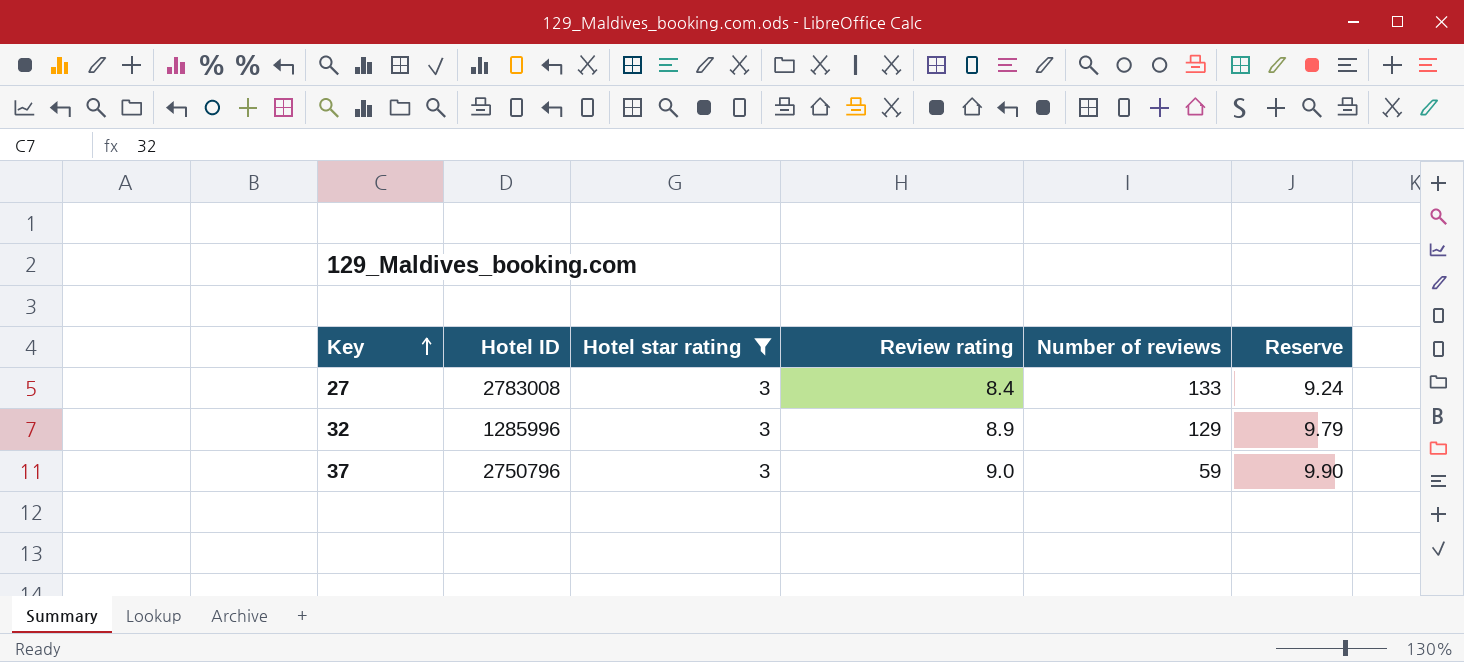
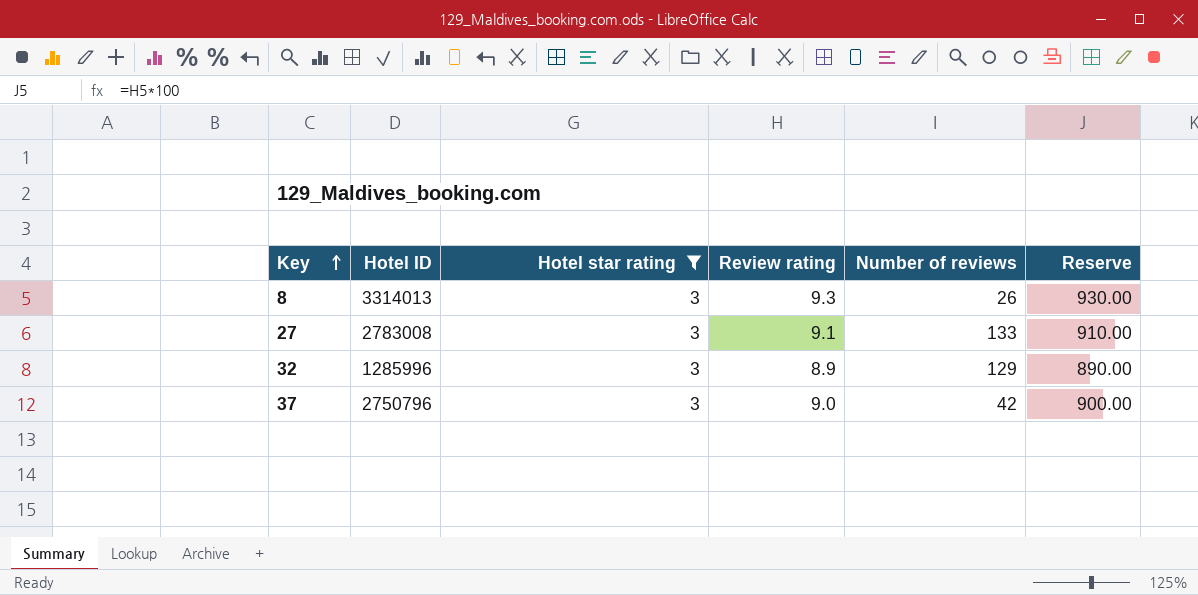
column Reserve | formula: [Review rating] * 1.1 -> [Review rating] * 100
row 8: none -> 3314013 | 3 | 9.3 | 26 | 930.00
27 | Review rating: 8.4 -> 9.1
37 | Number of reviews: 59 -> 42

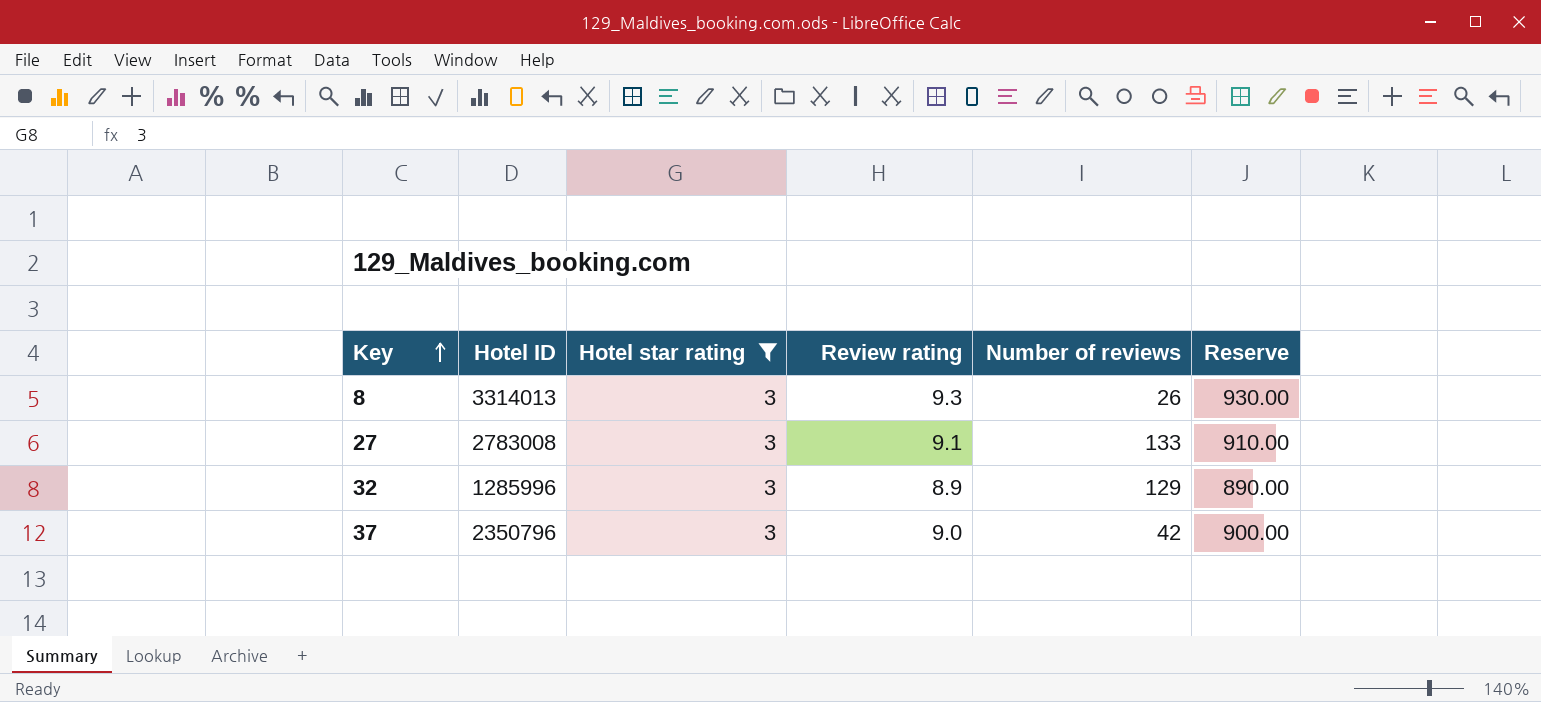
37 | Hotel ID: 2750796 -> 2350796

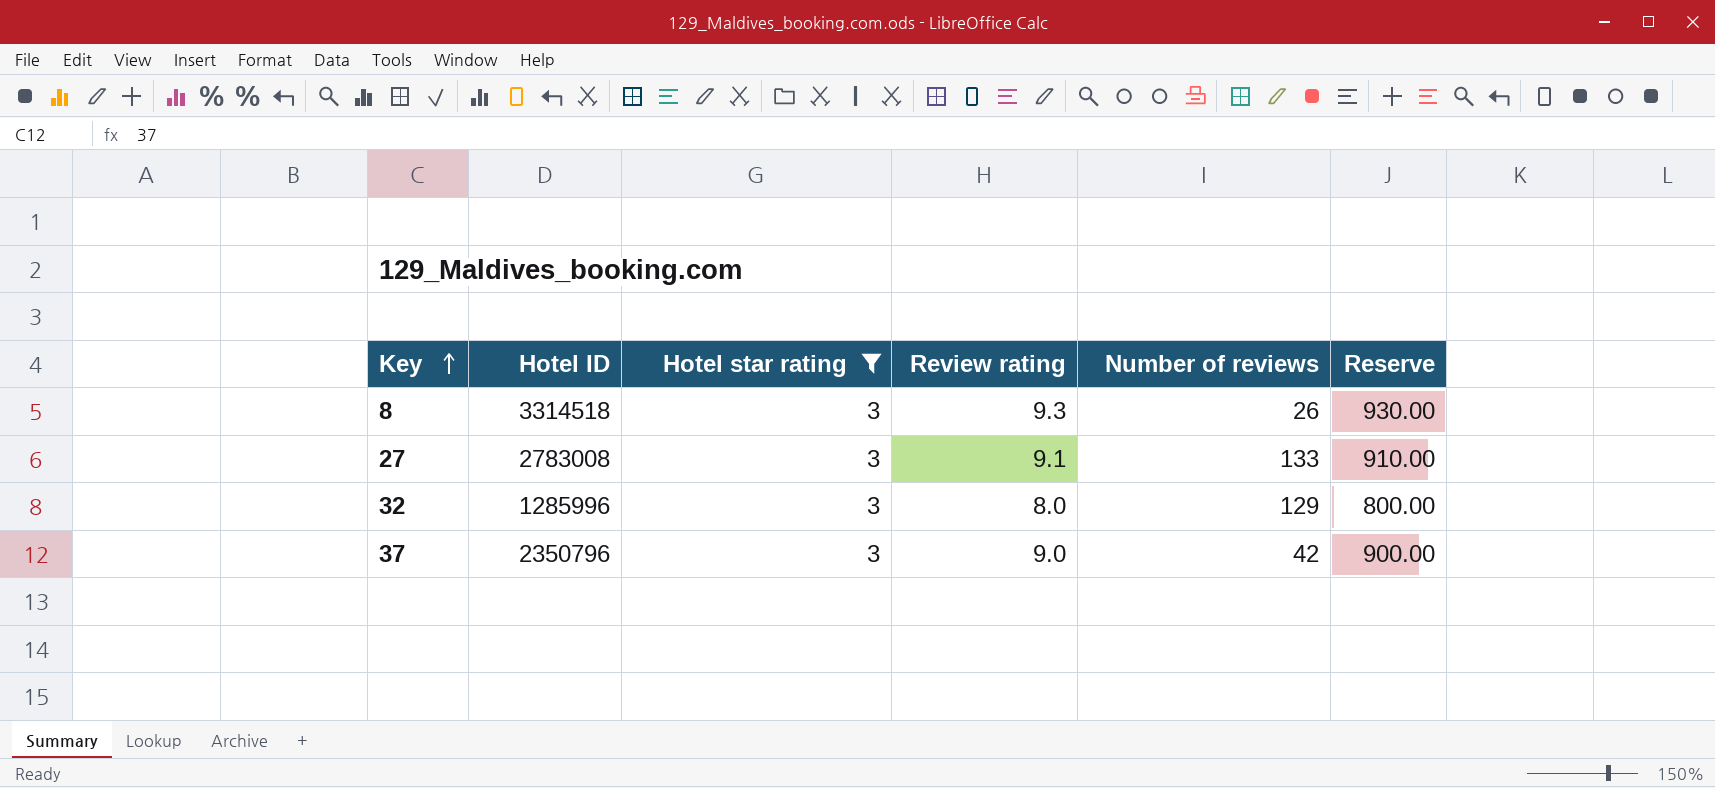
8 | Hotel ID: 3314013 -> 3314518
32 | Review rating: 8.9 -> 8.0
32 | Reserve: 890.00 -> 800.00

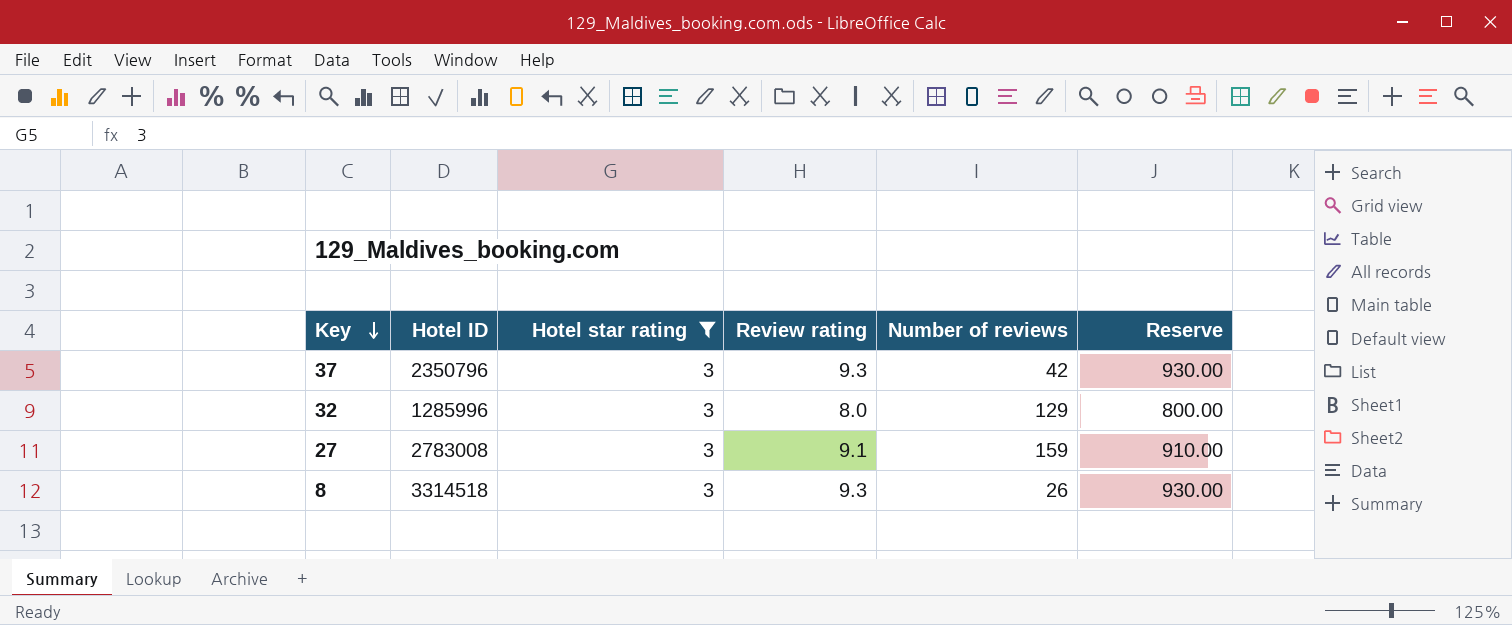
row order: Key ascending -> Key descending
37 | Review rating: 9.0 -> 9.3
37 | Reserve: 900.00 -> 930.00
27 | Number of reviews: 133 -> 159

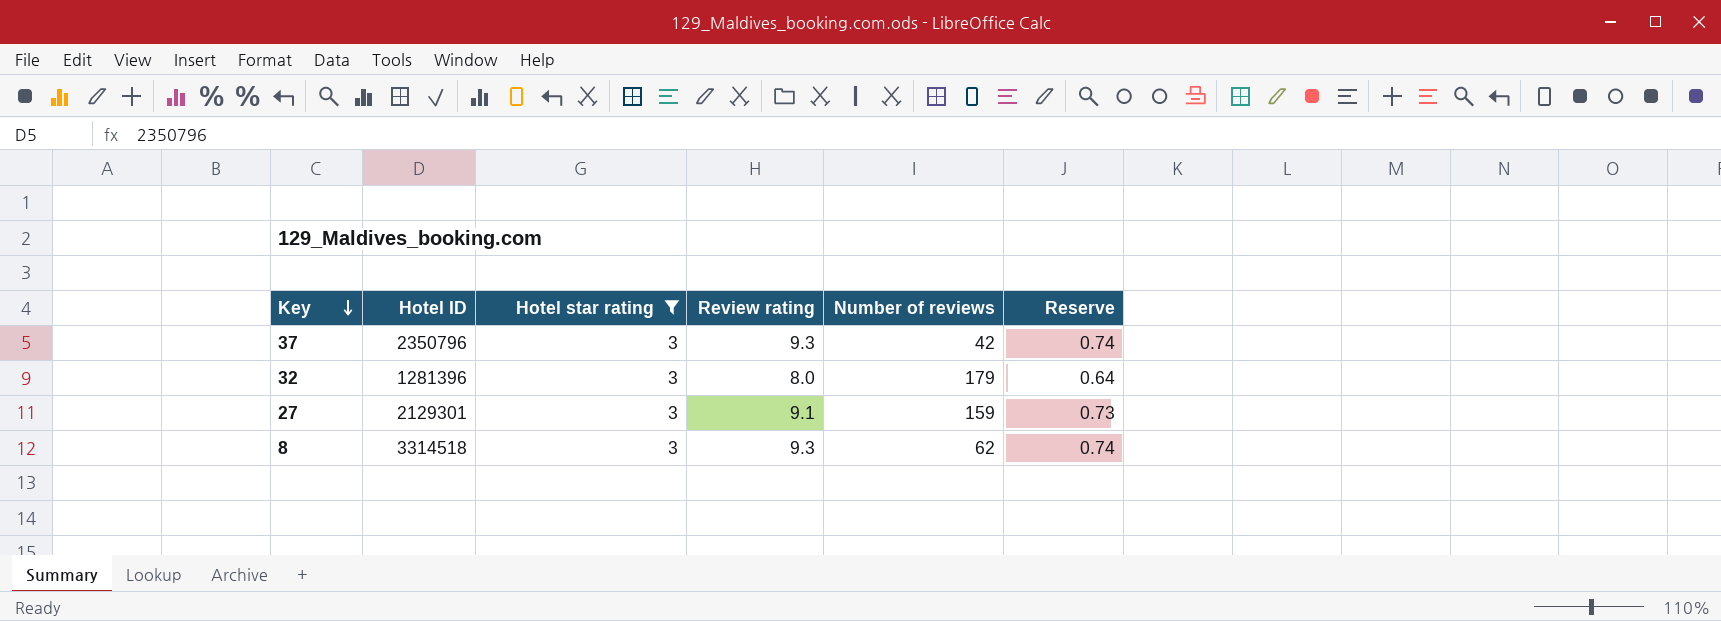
column Reserve | formula: [Review rating] * 100 -> [Review rating] * 0.08
32 | Hotel ID: 1285996 -> 1281396
32 | Number of reviews: 129 -> 179
27 | Hotel ID: 2783008 -> 2129301
8 | Number of reviews: 26 -> 62

